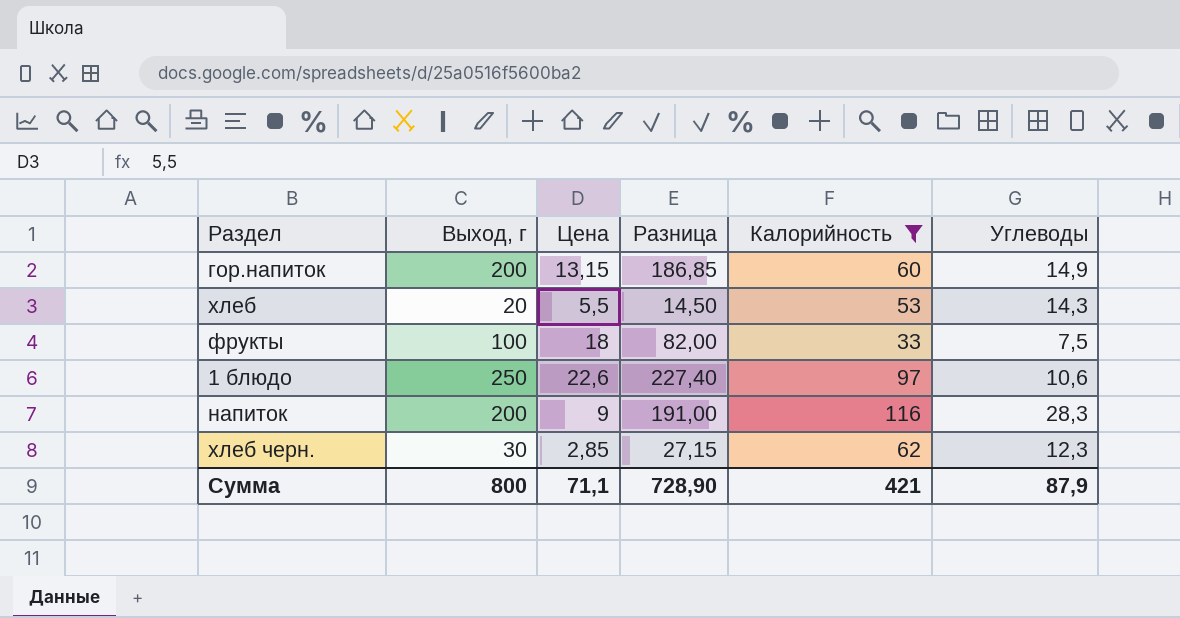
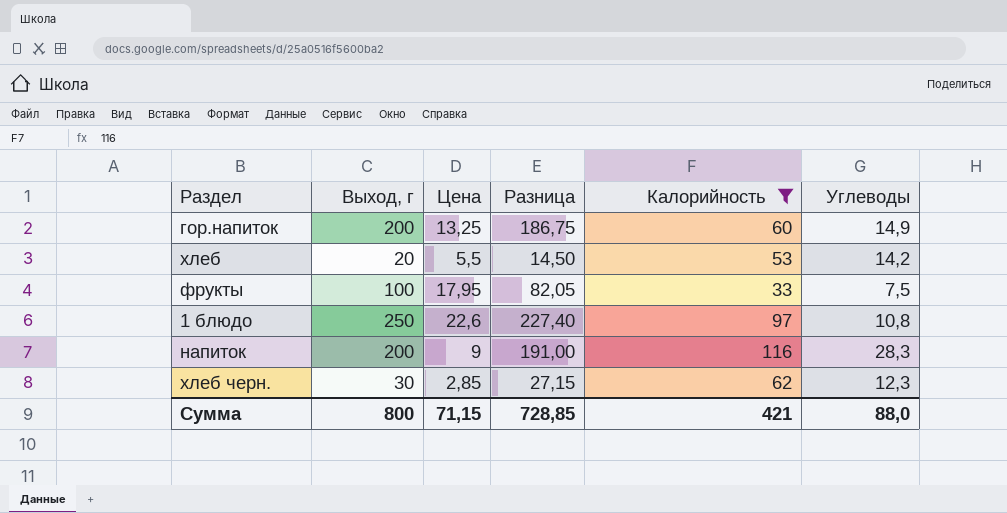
гор.напиток | Цена: 13,15 -> 13,25
гор.напиток | Разница: 186,85 -> 186,75
хлеб | Углеводы: 14,3 -> 14,2
фрукты | Цена: 18 -> 17,95
фрукты | Разница: 82,00 -> 82,05
1 блюдо | Углеводы: 10,6 -> 10,8
Сумма | Цена: 71,1 -> 71,15
Сумма | Разница: 728,90 -> 728,85
Сумма | Углеводы: 87,9 -> 88,0

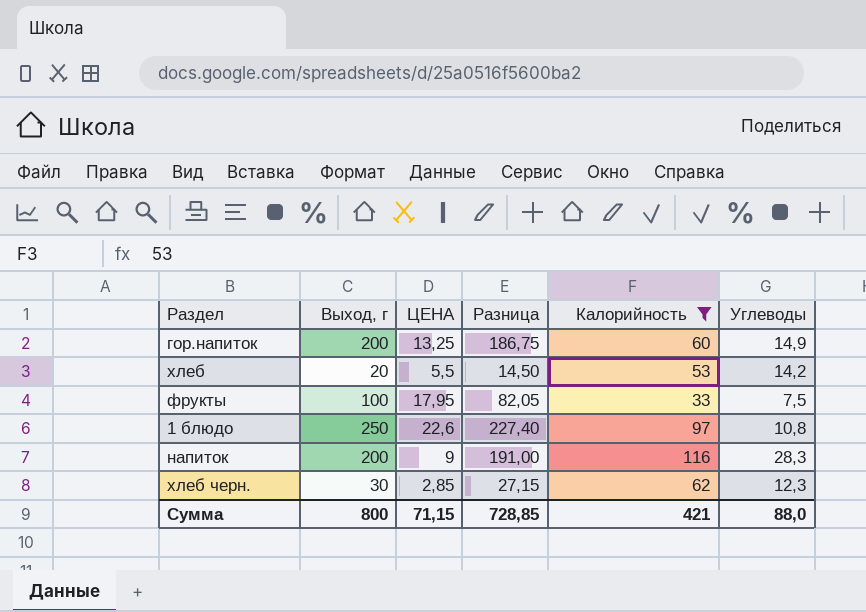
column name: Цена -> ЦЕНА

